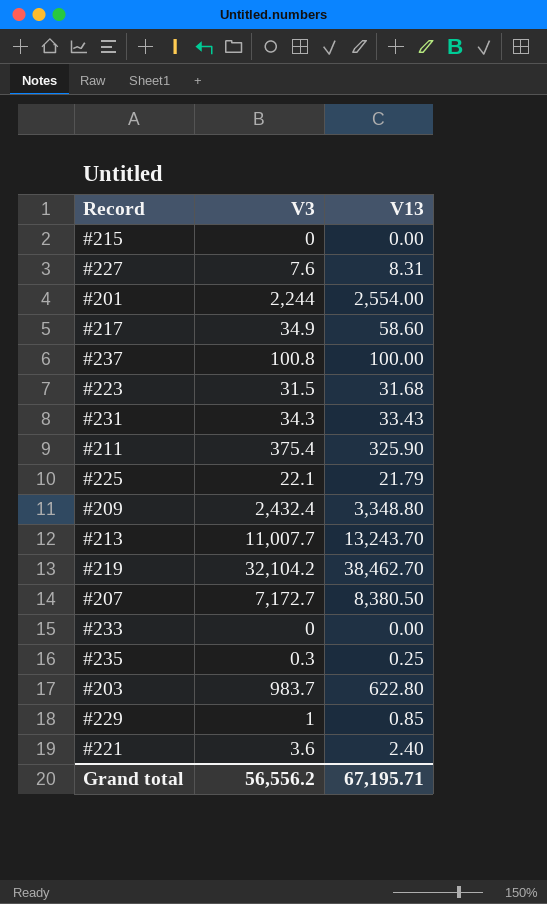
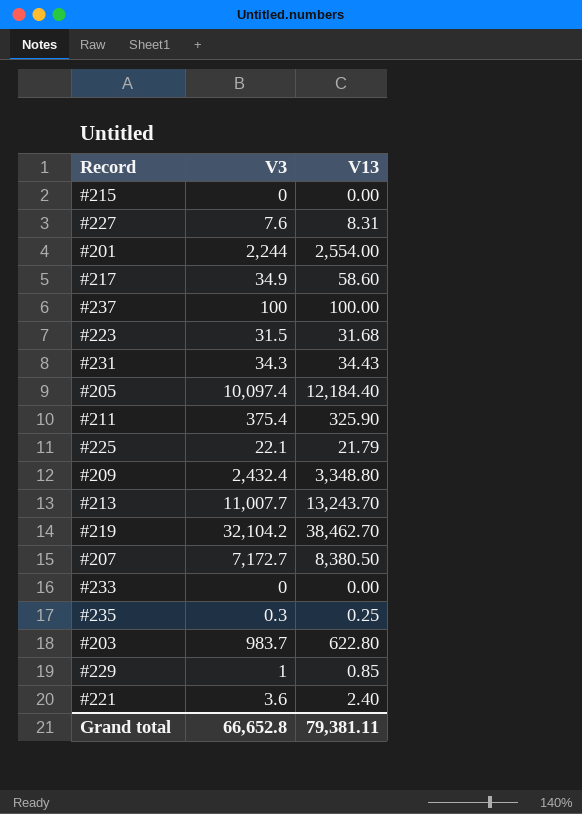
#237 | V3: 100.8 -> 100
#231 | V13: 33.43 -> 34.43
row #205: none -> 10,097.4 | 12,184.40
Grand total | V3: 56,556.2 -> 66,652.8
Grand total | V13: 67,195.71 -> 79,381.11

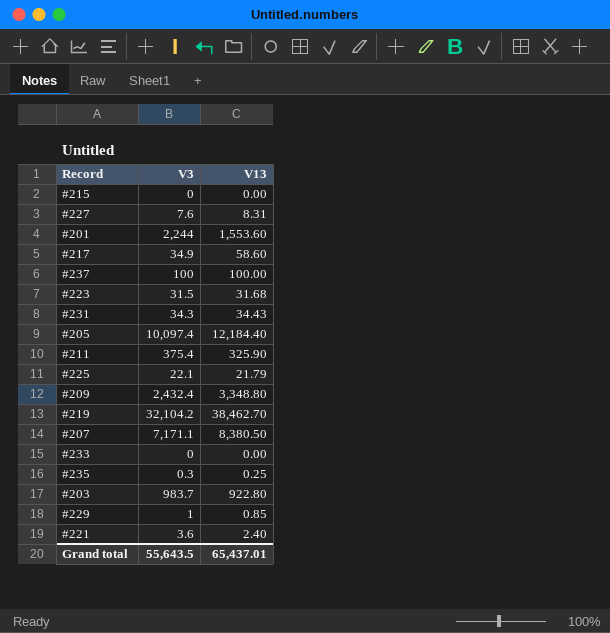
row #213: 11,007.7 | 13,243.70 -> none
#201 | V13: 2,554.00 -> 1,553.60
#207 | V3: 7,172.7 -> 7,171.1
#203 | V13: 622.80 -> 922.80
Grand total | V3: 66,652.8 -> 55,643.5
Grand total | V13: 79,381.11 -> 65,437.01

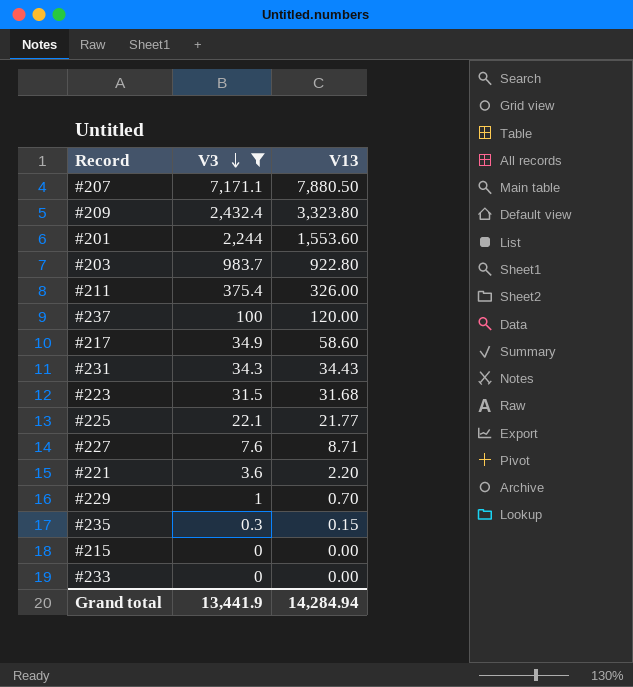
filter: none -> V3 <= 7,171.1
row order: none -> V3 descending
#207 | V13: 8,380.50 -> 7,880.50
#209 | V13: 3,348.80 -> 3,323.80
#211 | V13: 325.90 -> 326.00
#237 | V13: 100.00 -> 120.00
#225 | V13: 21.79 -> 21.77
#227 | V13: 8.31 -> 8.71
#221 | V13: 2.40 -> 2.20
#229 | V13: 0.85 -> 0.70
#235 | V13: 0.25 -> 0.15
Grand total | V3: 55,643.5 -> 13,441.9
Grand total | V13: 65,437.01 -> 14,284.94

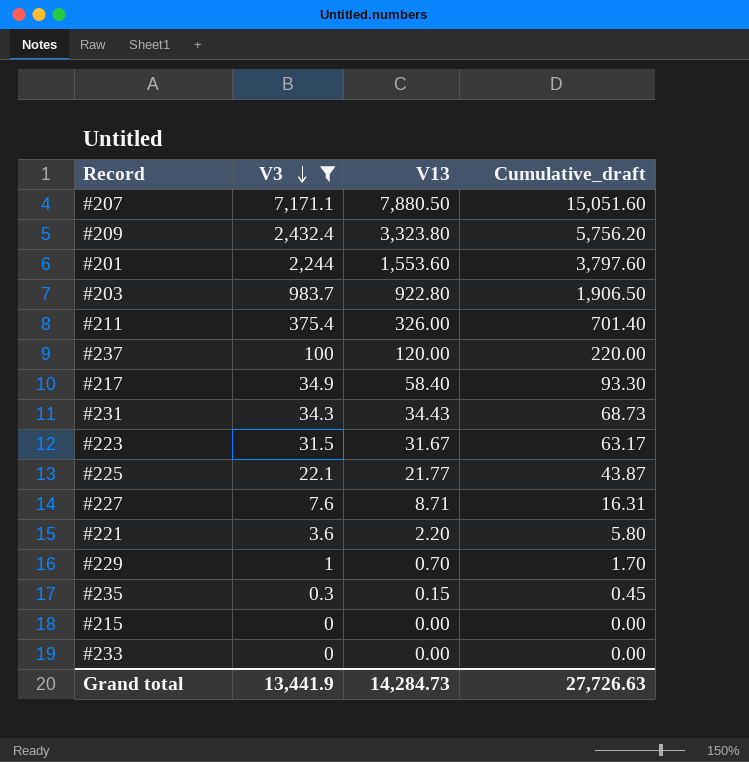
column Cumulative_draft | formula: none -> [V3] + [V13]
#217 | V13: 58.60 -> 58.40
#223 | V13: 31.68 -> 31.67
Grand total | V13: 14,284.94 -> 14,284.73

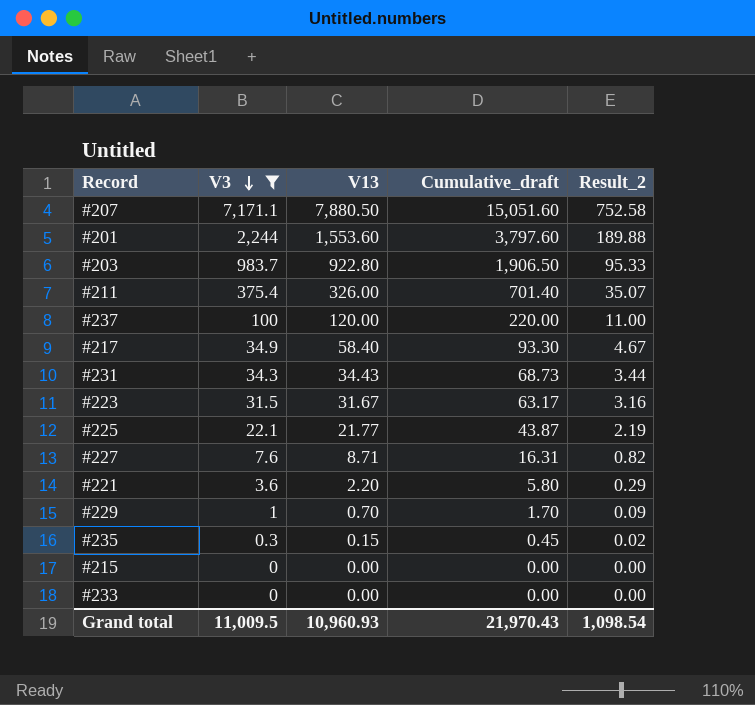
column Result_2 | formula: none -> [Cumulative_draft] * 0.05
row #209: 2,432.4 | 3,323.80 | 5,756.20 -> none
Grand total | V3: 13,441.9 -> 11,009.5
Grand total | V13: 14,284.73 -> 10,960.93
Grand total | Cumulative_draft: 27,726.63 -> 21,970.43

